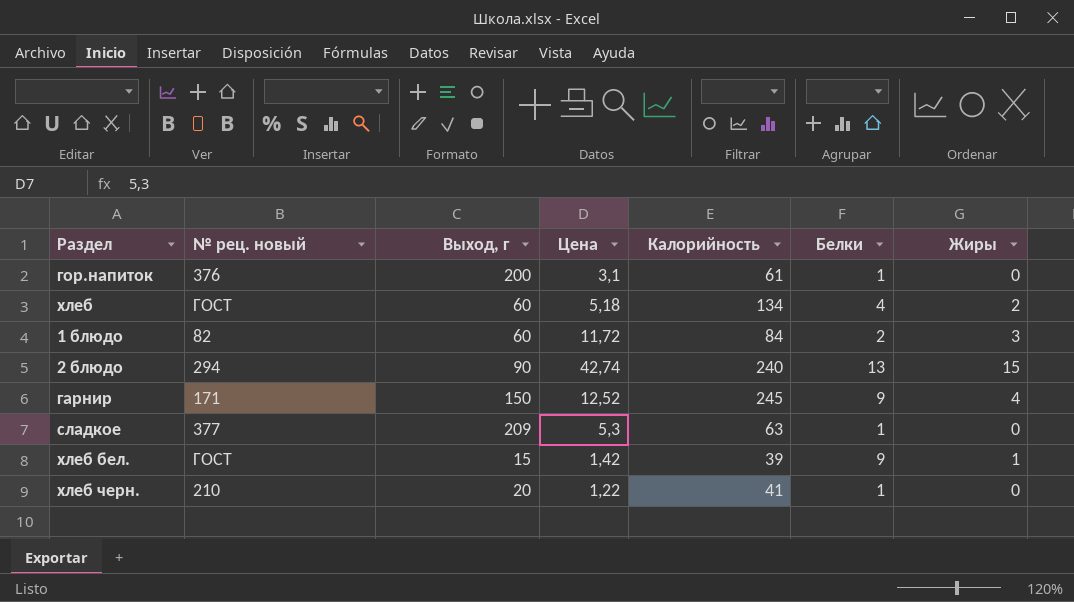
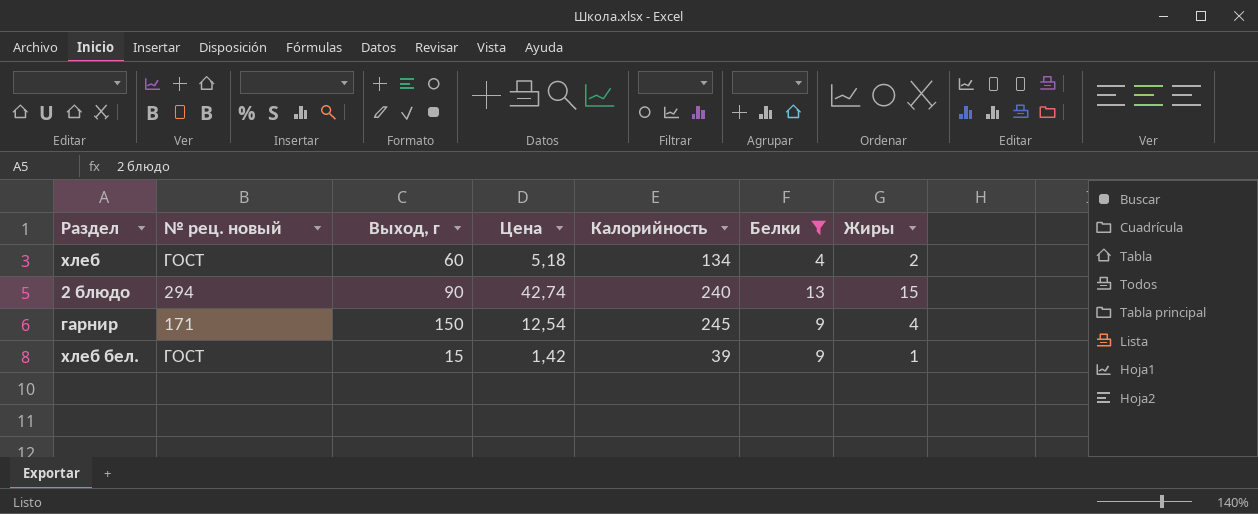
filter: none -> Белки >= 4
гарнир | Цена: 12,52 -> 12,54

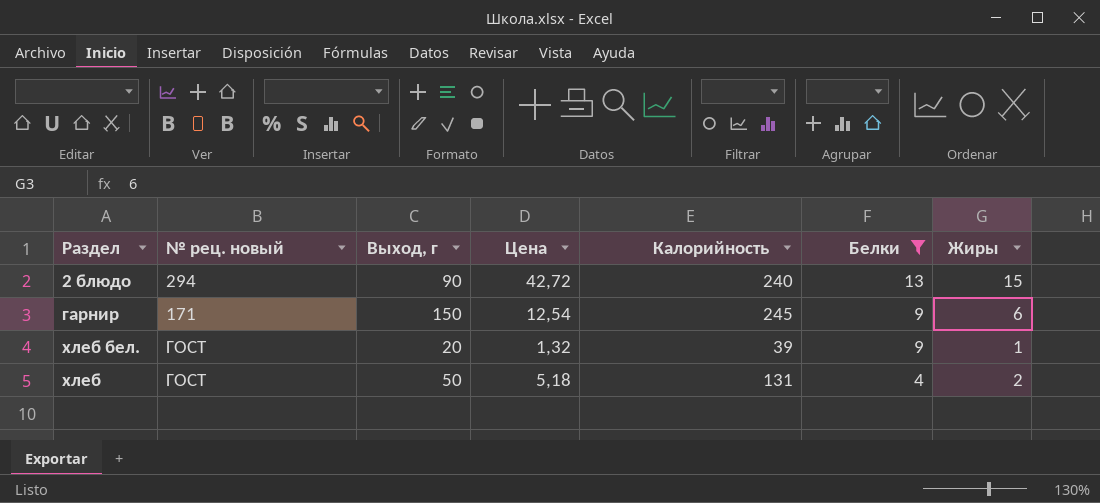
row order: none -> Белки descending
2 блюдо | Цена: 42,74 -> 42,72
гарнир | Жиры: 4 -> 6
хлеб бел. | Выход, г: 15 -> 20
хлеб бел. | Цена: 1,42 -> 1,32
хлеб | Выход, г: 60 -> 50
хлеб | Калорийность: 134 -> 131

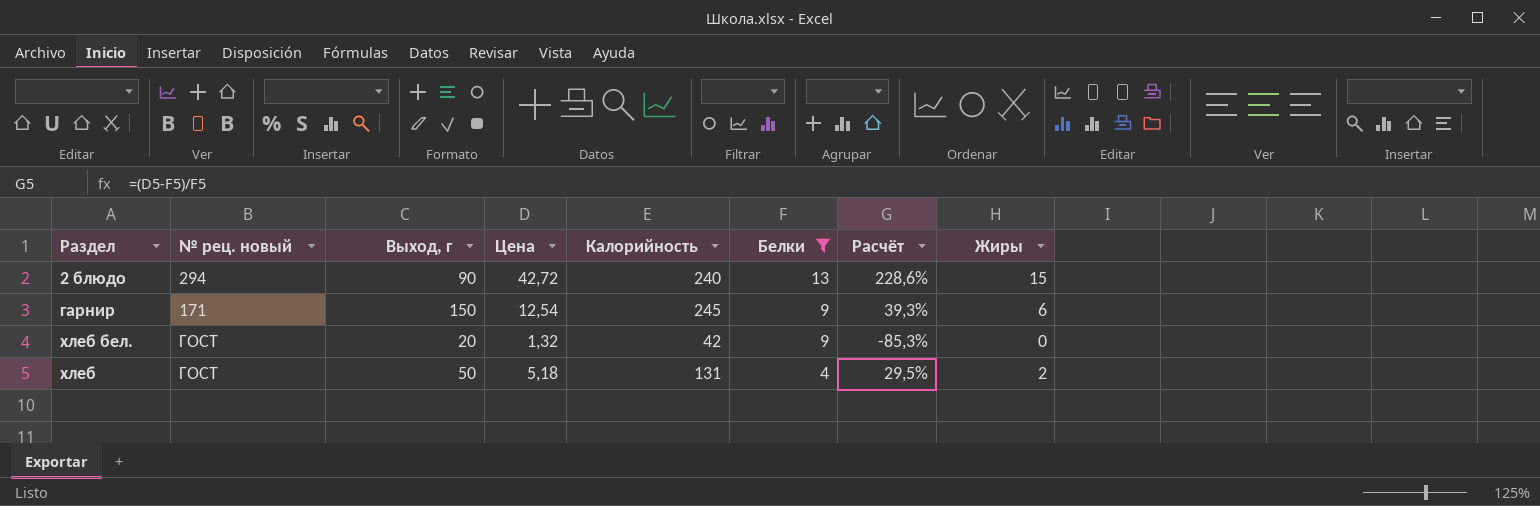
column Расчёт | formula: none -> ([Цена] - [Белки]) / [Белки]
хлеб бел. | Калорийность: 39 -> 42
хлеб бел. | Жиры: 1 -> 0

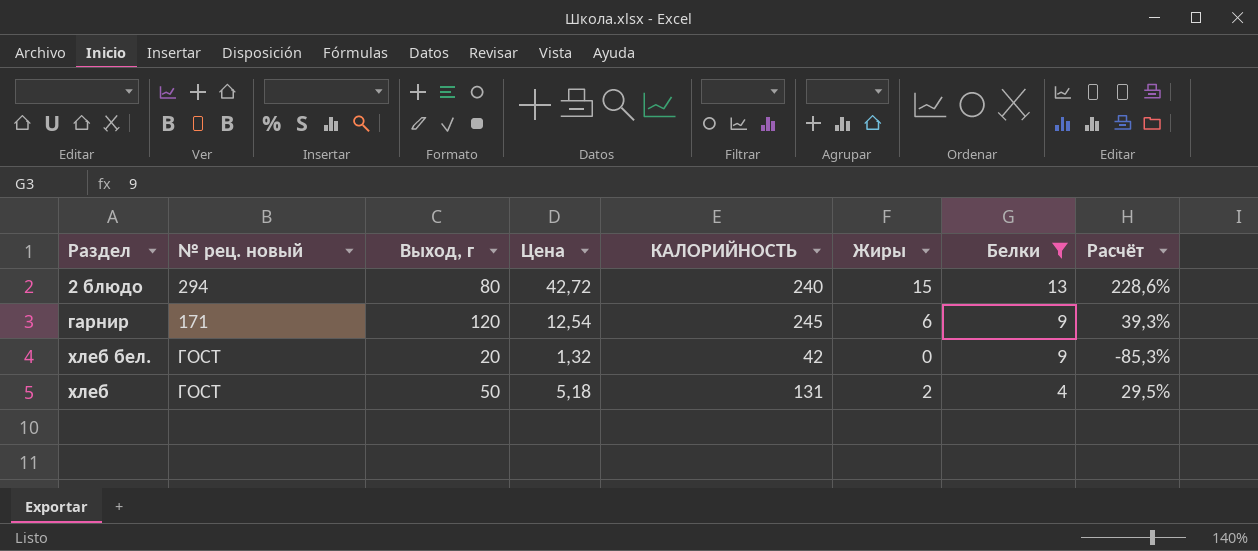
column name: Калорийность -> КАЛОРИЙНОСТЬ
column Жиры | position: 8 -> 6
2 блюдо | Выход, г: 90 -> 80
гарнир | Выход, г: 150 -> 120

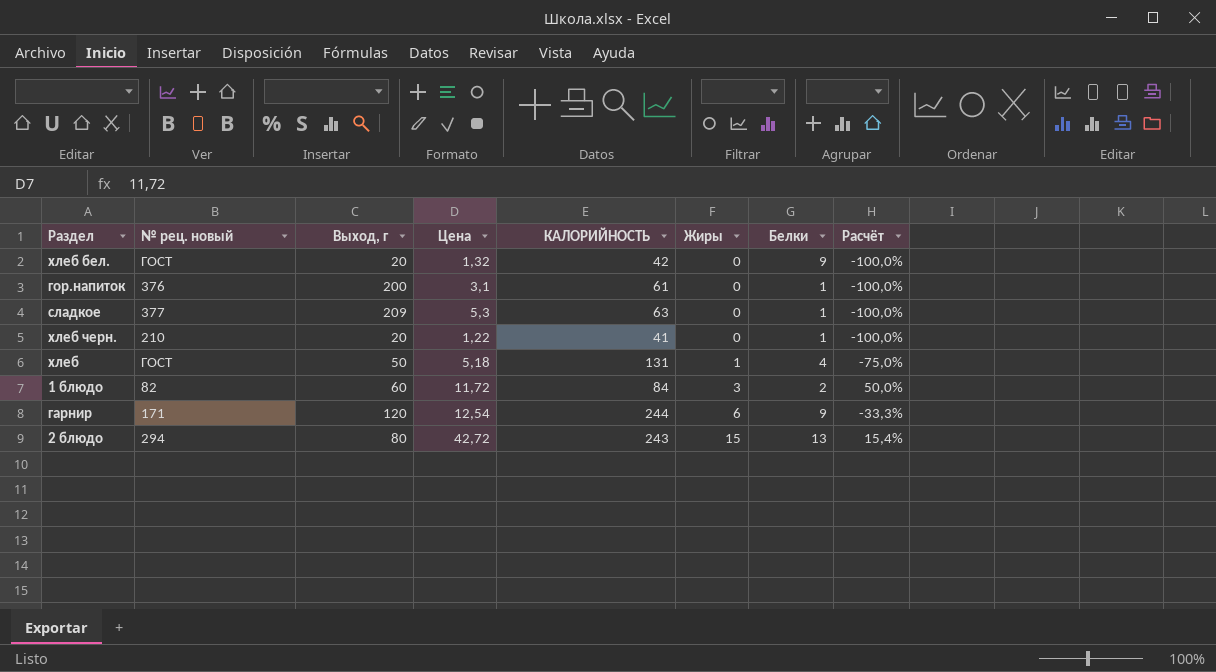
filter: Белки >= 4 -> none
row order: Белки descending -> Жиры ascending
column Расчёт | formula: ([Цена] - [Белки]) / [Белки] -> ([Жиры] - [Белки]) / [Белки]
хлеб | Жиры: 2 -> 1
гарнир | КАЛОРИЙНОСТЬ: 245 -> 244
2 блюдо | КАЛОРИЙНОСТЬ: 240 -> 243

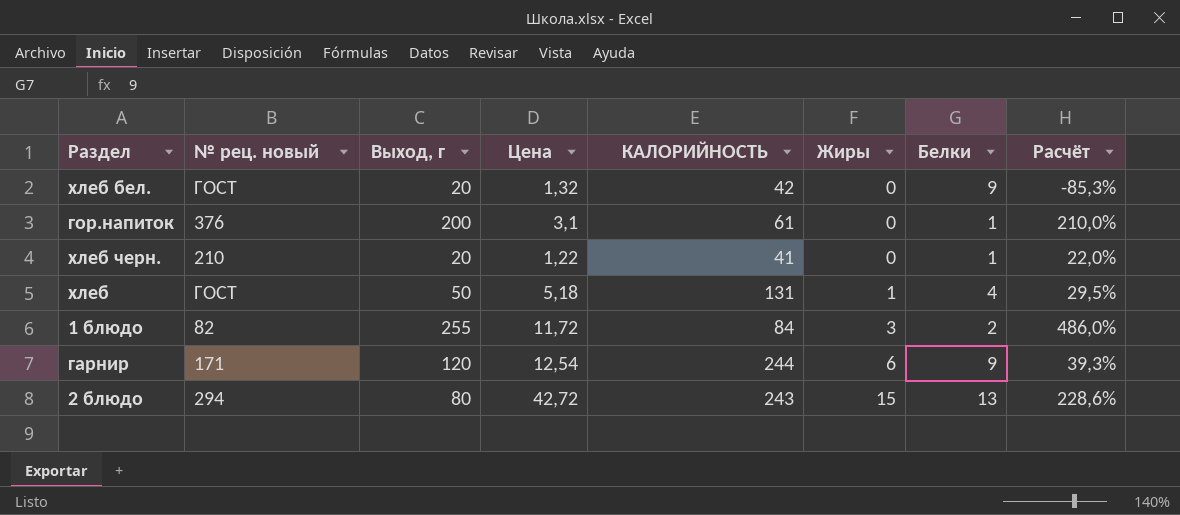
column Расчёт | formula: ([Жиры] - [Белки]) / [Белки] -> ([Цена] - [Белки]) / [Белки]
row сладкое: 377 | 209 | 5,3 | 63 | 0 | 1 | -100,0% -> none
1 блюдо | Выход, г: 60 -> 255

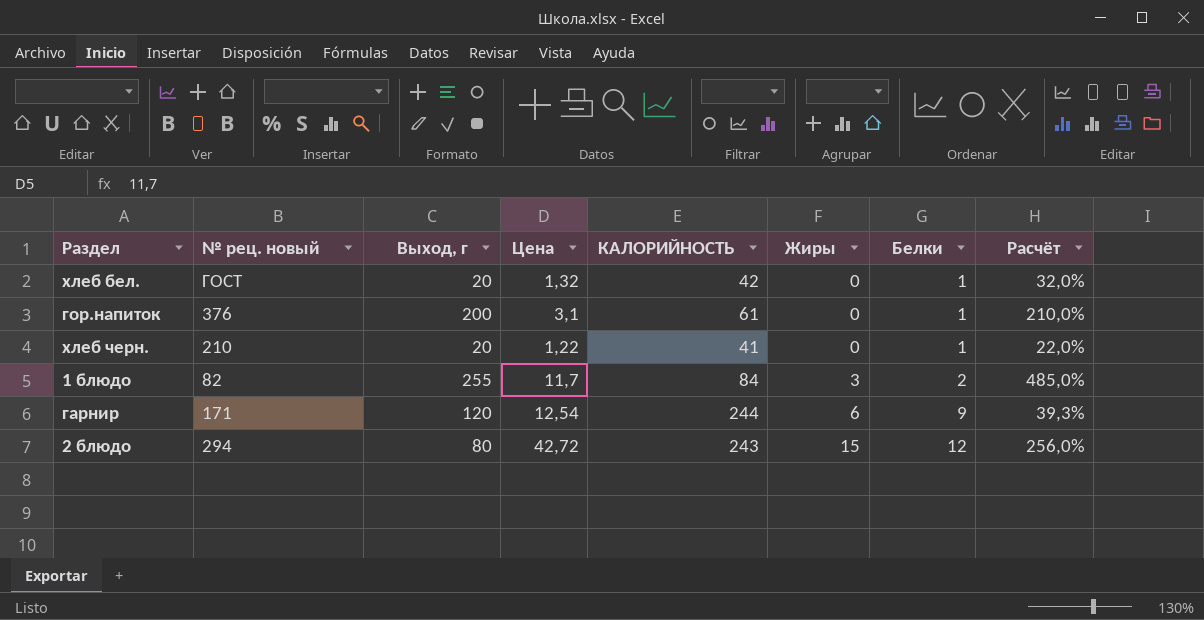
row хлеб: ГОСТ | 50 | 5,18 | 131 | 1 | 4 | 29,5% -> none
хлеб бел. | Белки: 9 -> 1
хлеб бел. | Расчёт: -85,3% -> 32,0%
1 блюдо | Цена: 11,72 -> 11,7
1 блюдо | Расчёт: 486,0% -> 485,0%
2 блюдо | Белки: 13 -> 12
2 блюдо | Расчёт: 228,6% -> 256,0%

